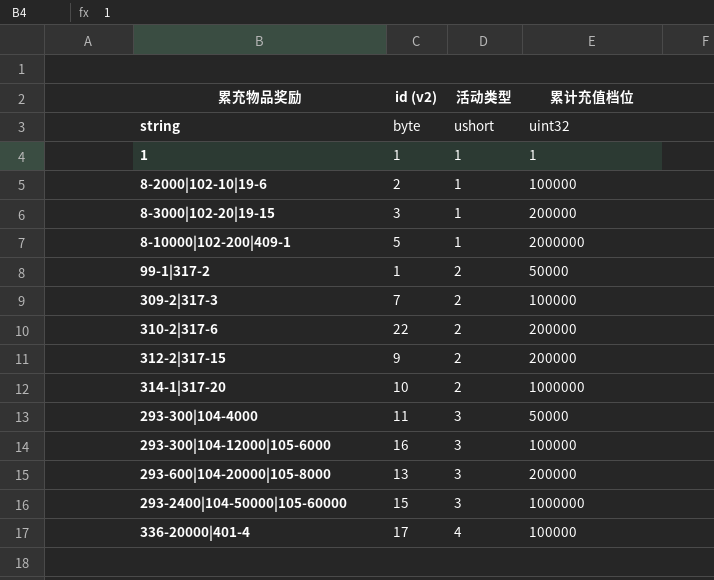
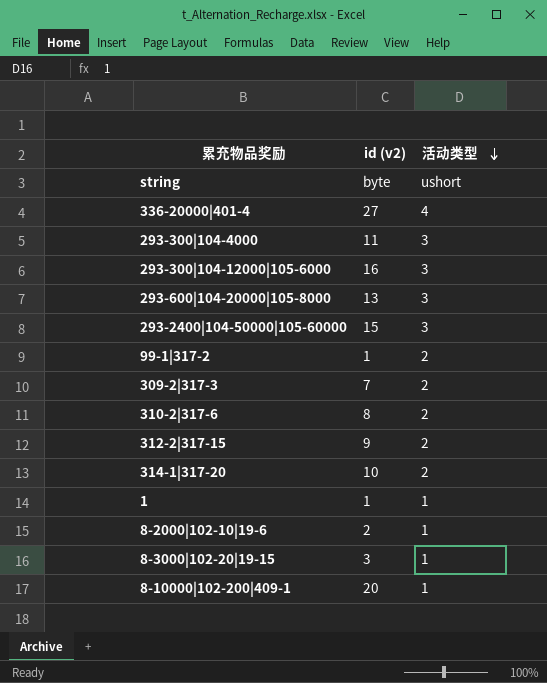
row order: none -> 活动类型 descending
column 累计充值档位 | position: 4 -> none
336-20000|401-4 | id (v2): 17 -> 27
310-2|317-6 | id (v2): 22 -> 8
8-10000|102-200|409-1 | id (v2): 5 -> 20

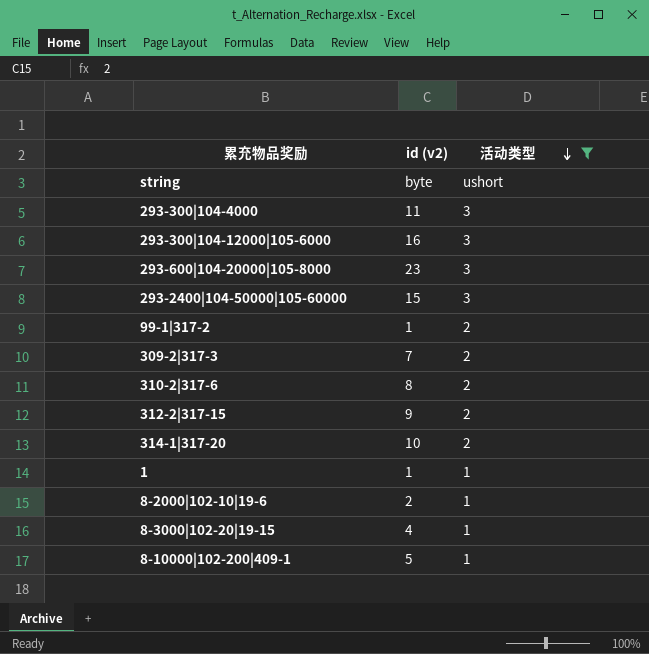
filter: none -> 活动类型 != 4
293-600|104-20000|105-8000 | id (v2): 13 -> 23
8-3000|102-20|19-15 | id (v2): 3 -> 4
8-10000|102-200|409-1 | id (v2): 20 -> 5

